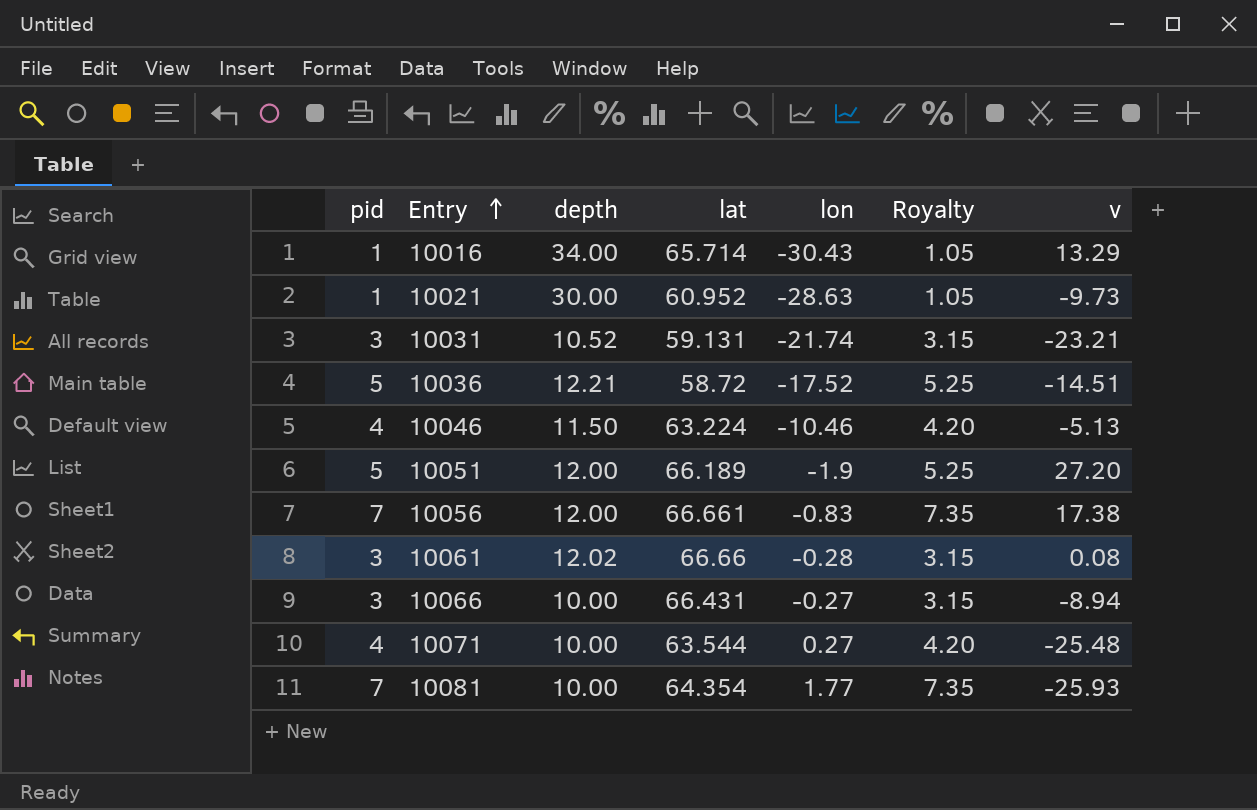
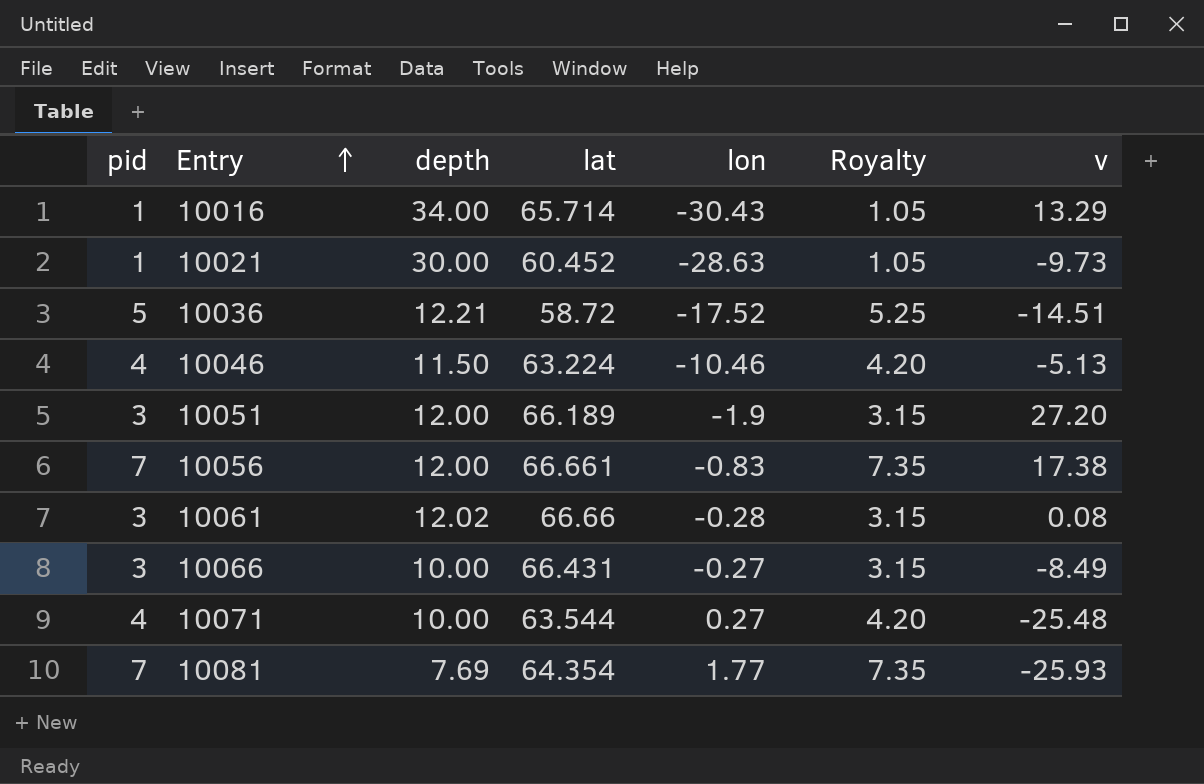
row 10031: 3 | 10.52 | 59.131 | -21.74 | 3.15 | -23.21 -> none
10021 | lat: 60.952 -> 60.452
10051 | pid: 5 -> 3
10051 | Royalty: 5.25 -> 3.15
10066 | v: -8.94 -> -8.49
10081 | depth: 10.00 -> 7.69

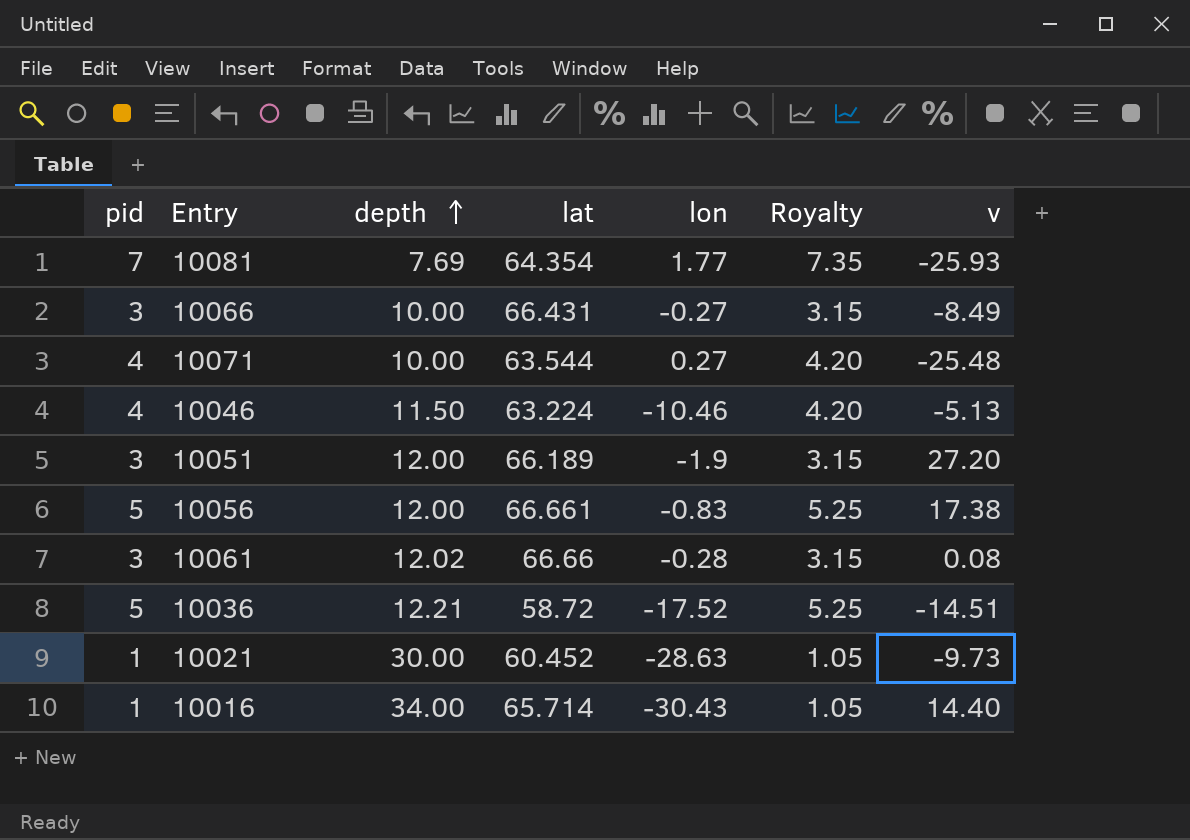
row order: Entry ascending -> depth ascending
10056 | pid: 7 -> 5
10056 | Royalty: 7.35 -> 5.25
10016 | v: 13.29 -> 14.40

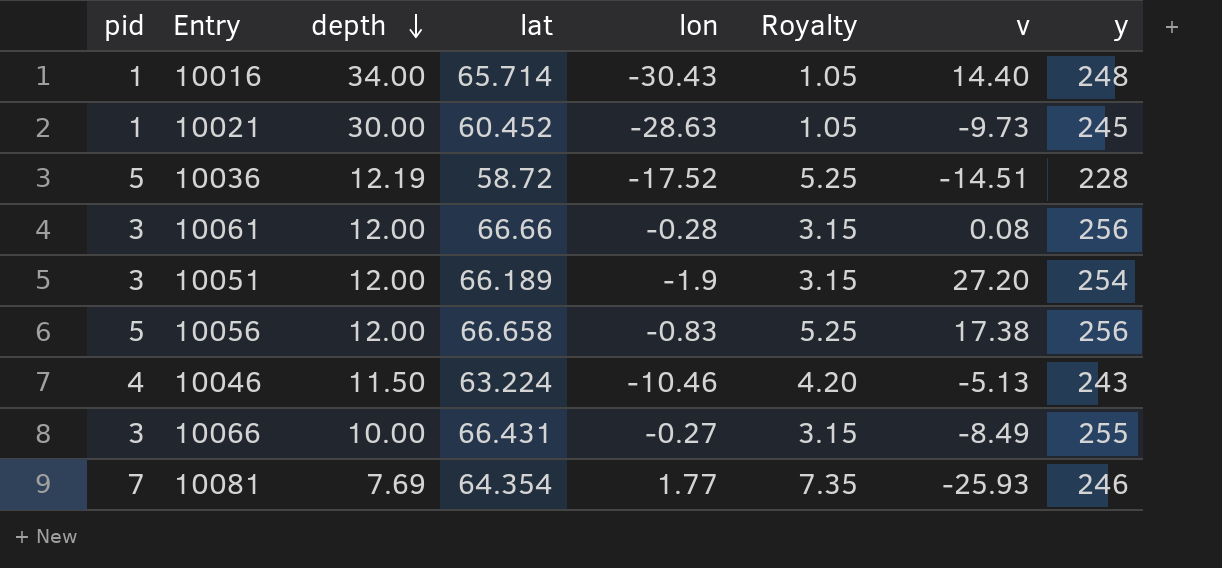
row order: depth ascending -> depth descending
column y | position: none -> 8
row 10071: 4 | 10.00 | 63.544 | 0.27 | 4.20 | -25.48 -> none
10036 | depth: 12.21 -> 12.19
10061 | depth: 12.02 -> 12.00
10056 | lat: 66.661 -> 66.658

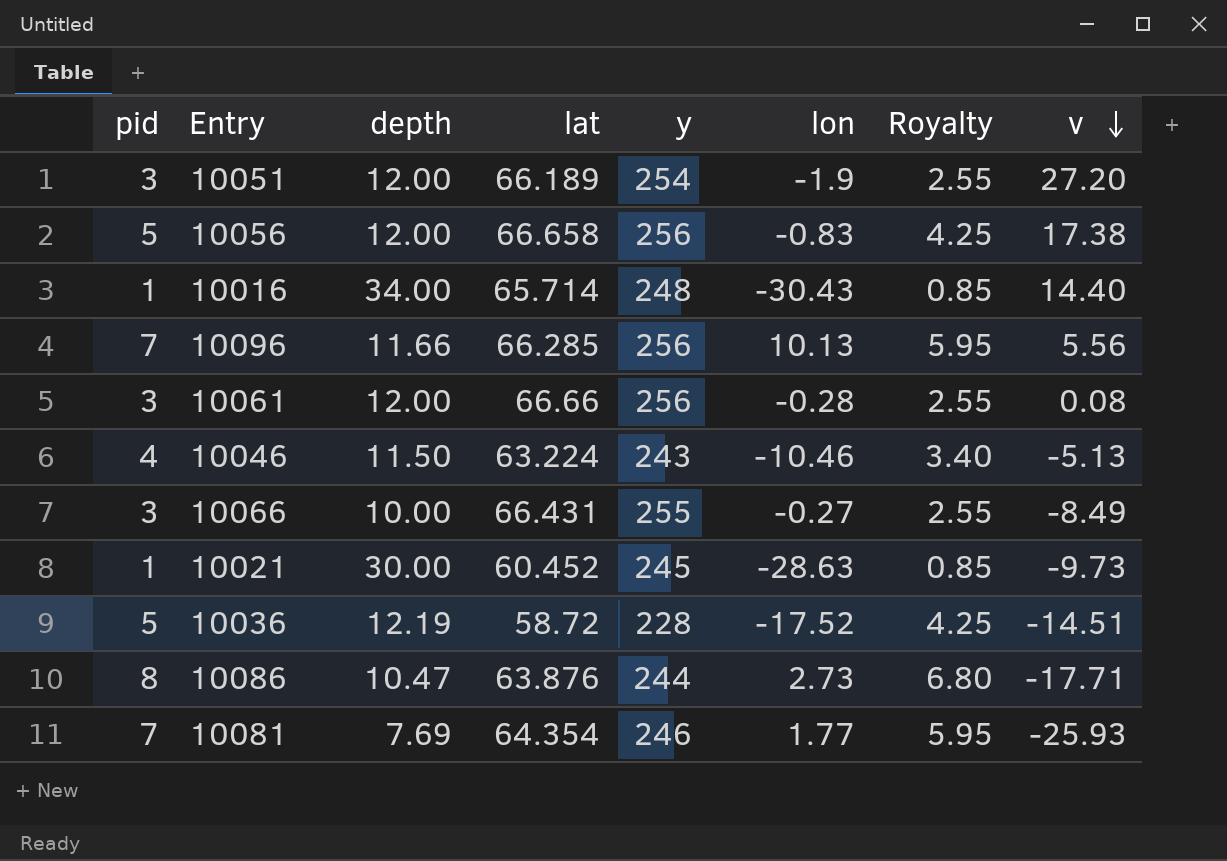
row order: depth descending -> v descending
column y | position: 8 -> 5
column Royalty | formula: [pid] * 1.05 -> [pid] * 0.85
row 10096: none -> 7 | 11.66 | 66.285 | 256 | 10.13 | 5.95 | 5.56
row 10086: none -> 8 | 10.47 | 63.876 | 244 | 2.73 | 6.80 | -17.71

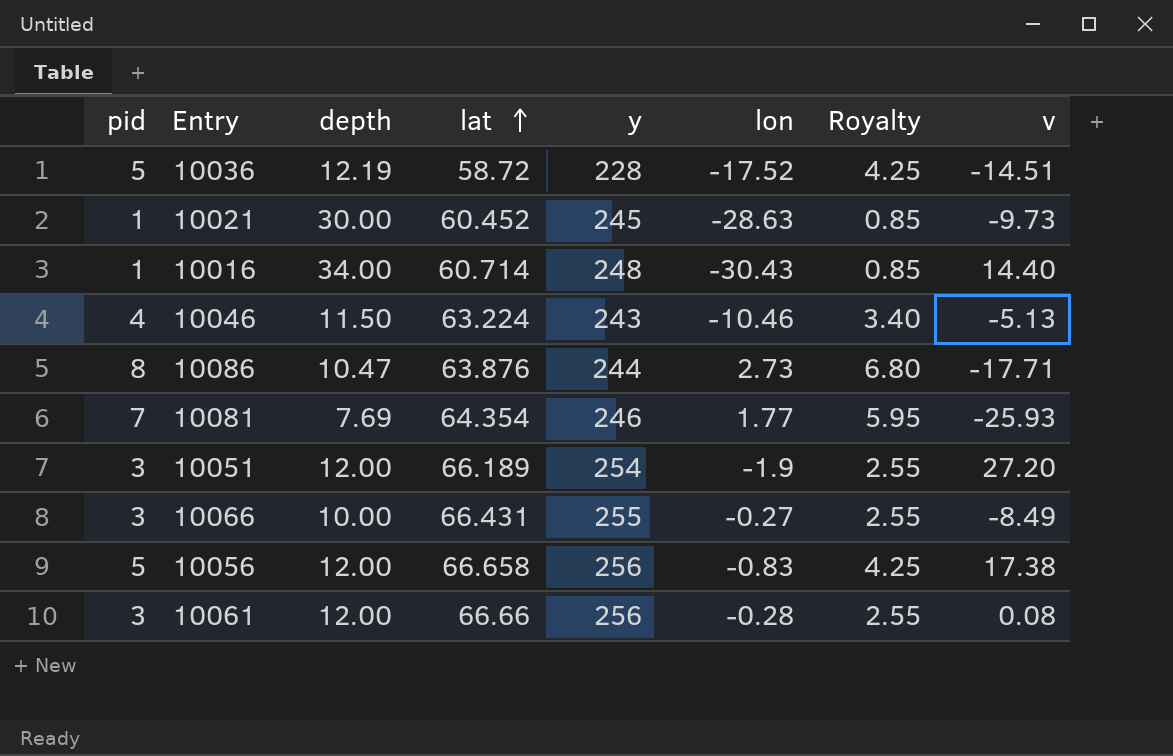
row order: v descending -> lat ascending
row 10096: 7 | 11.66 | 66.285 | 256 | 10.13 | 5.95 | 5.56 -> none
10016 | lat: 65.714 -> 60.714

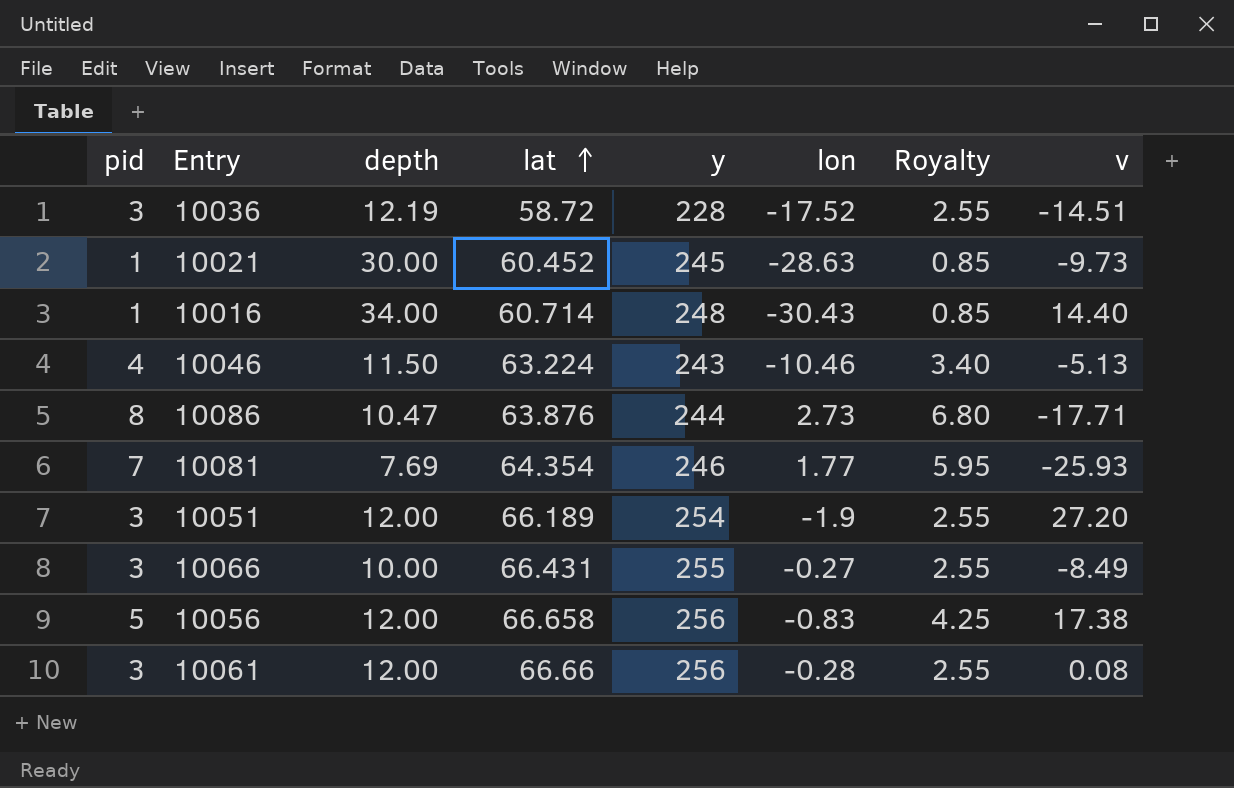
10036 | pid: 5 -> 3
10036 | Royalty: 4.25 -> 2.55

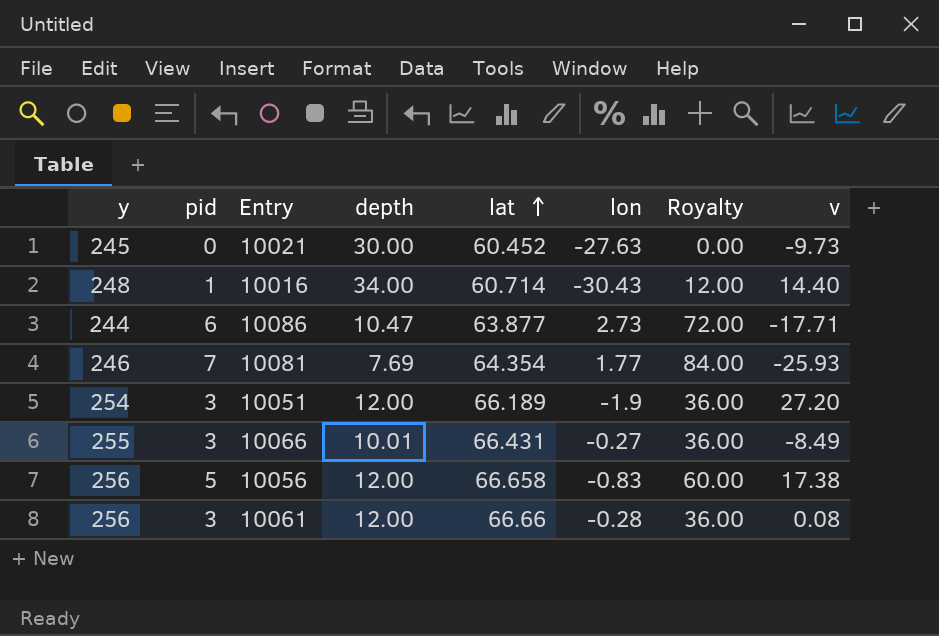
column y | position: 5 -> 1
column Royalty | formula: [pid] * 0.85 -> [pid] * 12
row 10036: 3 | 12.19 | 58.72 | 228 | -17.52 | 2.55 | -14.51 -> none
row 10046: 4 | 11.50 | 63.224 | 243 | -10.46 | 3.40 | -5.13 -> none
10021 | pid: 1 -> 0
10021 | lon: -28.63 -> -27.63
10086 | pid: 8 -> 6
10086 | lat: 63.876 -> 63.877
10066 | depth: 10.00 -> 10.01

